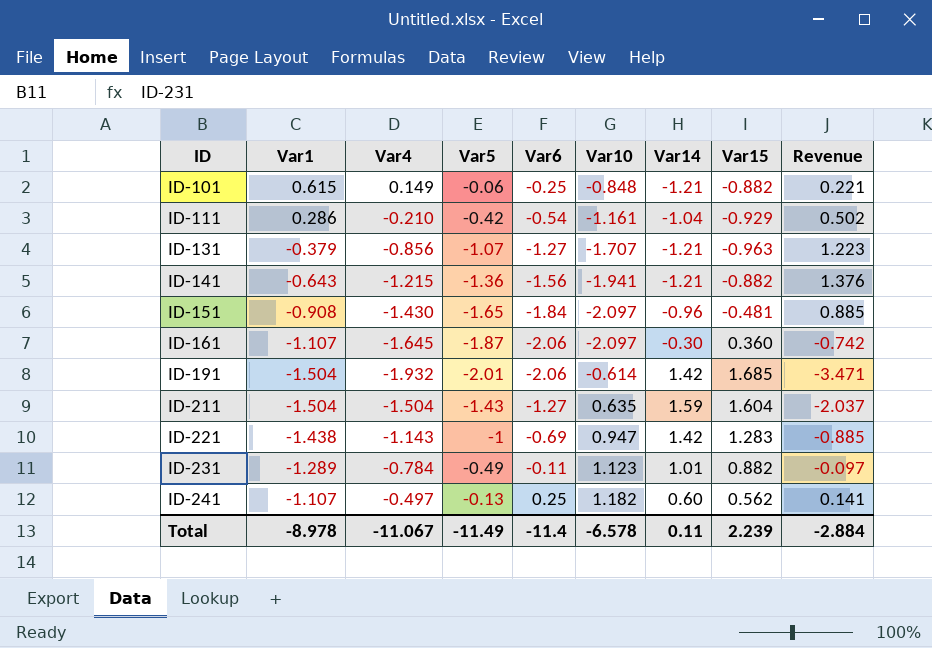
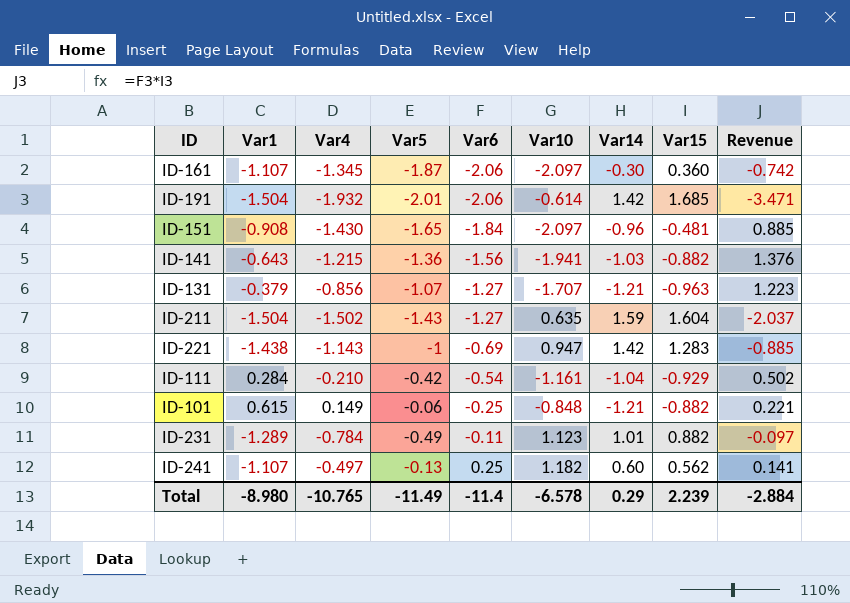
row order: ID ascending -> Var6 ascending
ID-161 | Var4: -1.645 -> -1.345
ID-141 | Var14: -1.21 -> -1.03
ID-211 | Var4: -1.504 -> -1.502
ID-111 | Var1: 0.286 -> 0.284
Total | Var1: -8.978 -> -8.980
Total | Var4: -11.067 -> -10.765
Total | Var14: 0.11 -> 0.29

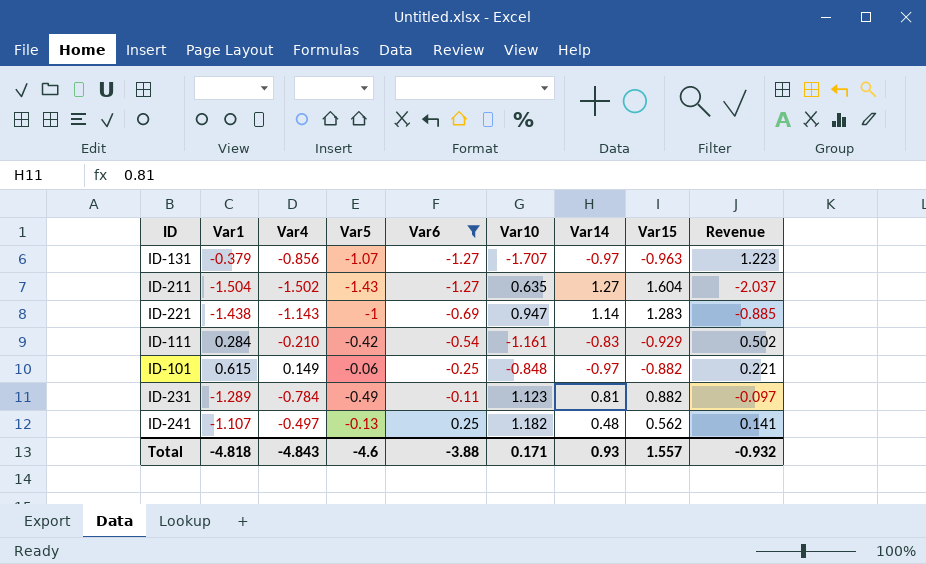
filter: none -> Var6 >= -1.27
ID-131 | Var14: -1.21 -> -0.97
ID-211 | Var14: 1.59 -> 1.27
ID-221 | Var14: 1.42 -> 1.14
ID-111 | Var14: -1.04 -> -0.83
ID-101 | Var14: -1.21 -> -0.97
ID-231 | Var14: 1.01 -> 0.81
ID-241 | Var14: 0.60 -> 0.48
Total | Var1: -8.980 -> -4.818
Total | Var4: -10.765 -> -4.843
Total | Var5: -11.49 -> -4.6
Total | Var6: -11.4 -> -3.88
Total | Var10: -6.578 -> 0.171
Total | Var14: 0.29 -> 0.93
Total | Var15: 2.239 -> 1.557
Total | Revenue: -2.884 -> -0.932

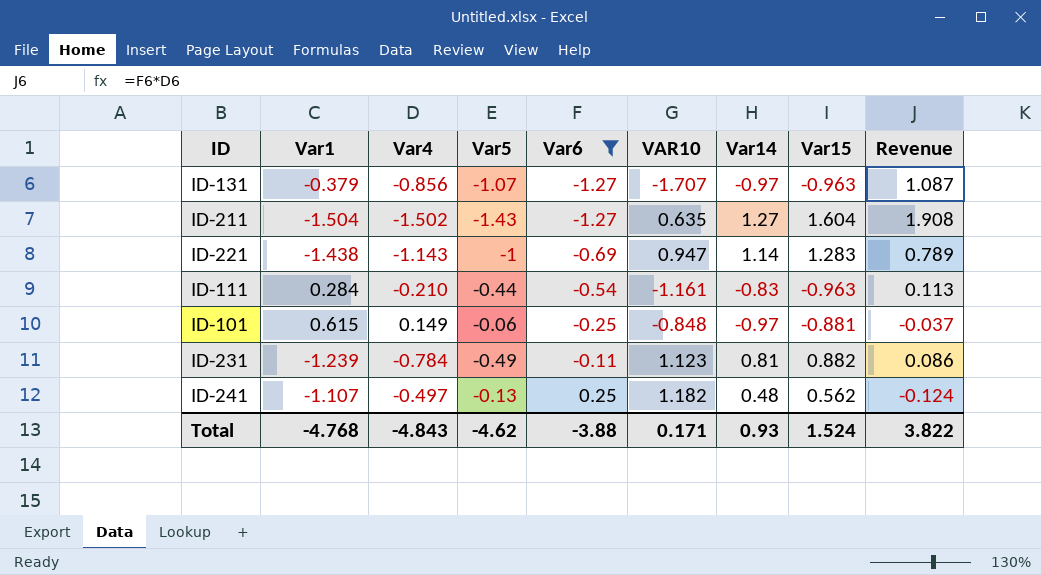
column name: Var10 -> VAR10
column Revenue | formula: [Var6] * [Var15] -> [Var4] * [Var6]
ID-111 | Var5: -0.42 -> -0.44
ID-111 | Var15: -0.929 -> -0.963
ID-101 | Var15: -0.882 -> -0.881
ID-231 | Var1: -1.289 -> -1.239
Total | Var1: -4.818 -> -4.768
Total | Var5: -4.6 -> -4.62
Total | Var15: 1.557 -> 1.524
Total | Revenue: -0.932 -> 3.822

